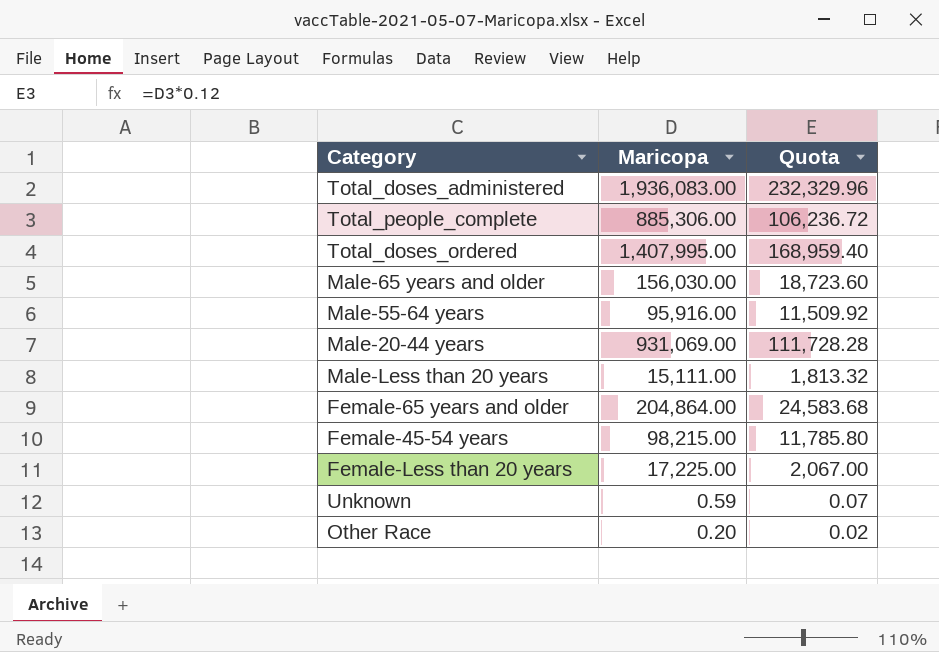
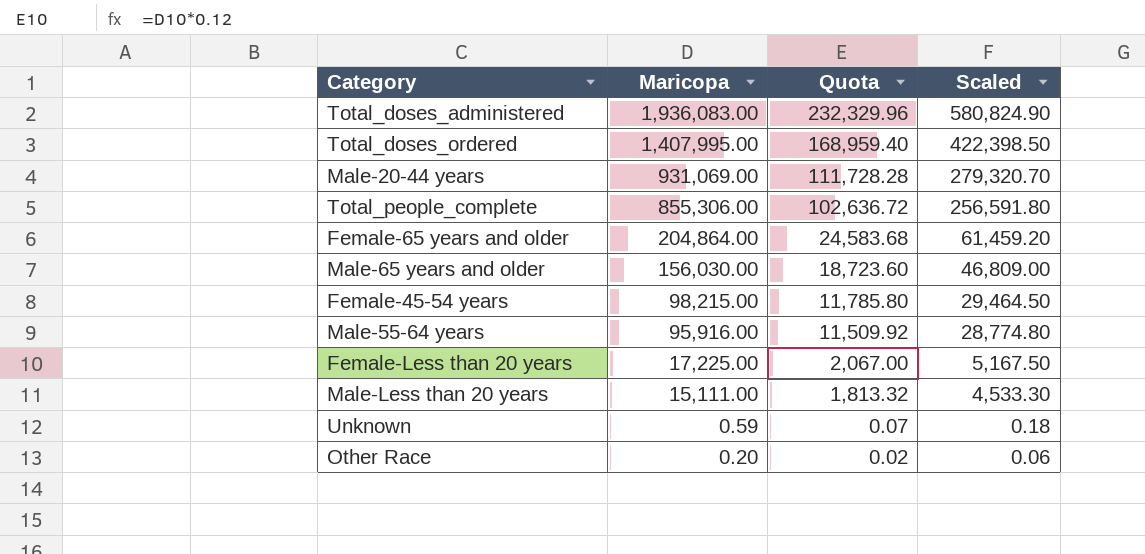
row order: none -> Maricopa descending
column Scaled | formula: none -> [Maricopa] * 0.3
Total_people_complete | Maricopa: 885,306.00 -> 855,306.00
Total_people_complete | Quota: 106,236.72 -> 102,636.72

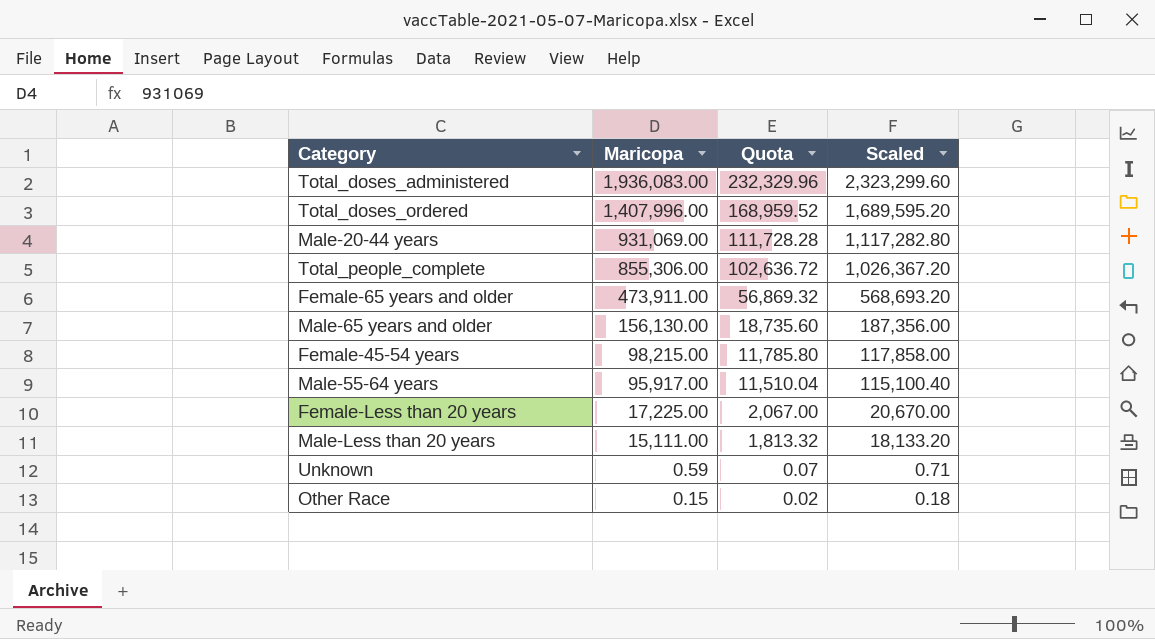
column Scaled | formula: [Maricopa] * 0.3 -> [Maricopa] * 1.2
Total_doses_ordered | Maricopa: 1,407,995.00 -> 1,407,996.00
Total_doses_ordered | Quota: 168,959.40 -> 168,959.52
Female-65 years and older | Maricopa: 204,864.00 -> 473,911.00
Female-65 years and older | Quota: 24,583.68 -> 56,869.32
Male-65 years and older | Maricopa: 156,030.00 -> 156,130.00
Male-65 years and older | Quota: 18,723.60 -> 18,735.60
Male-55-64 years | Maricopa: 95,916.00 -> 95,917.00
Male-55-64 years | Quota: 11,509.92 -> 11,510.04
Other Race | Maricopa: 0.20 -> 0.15

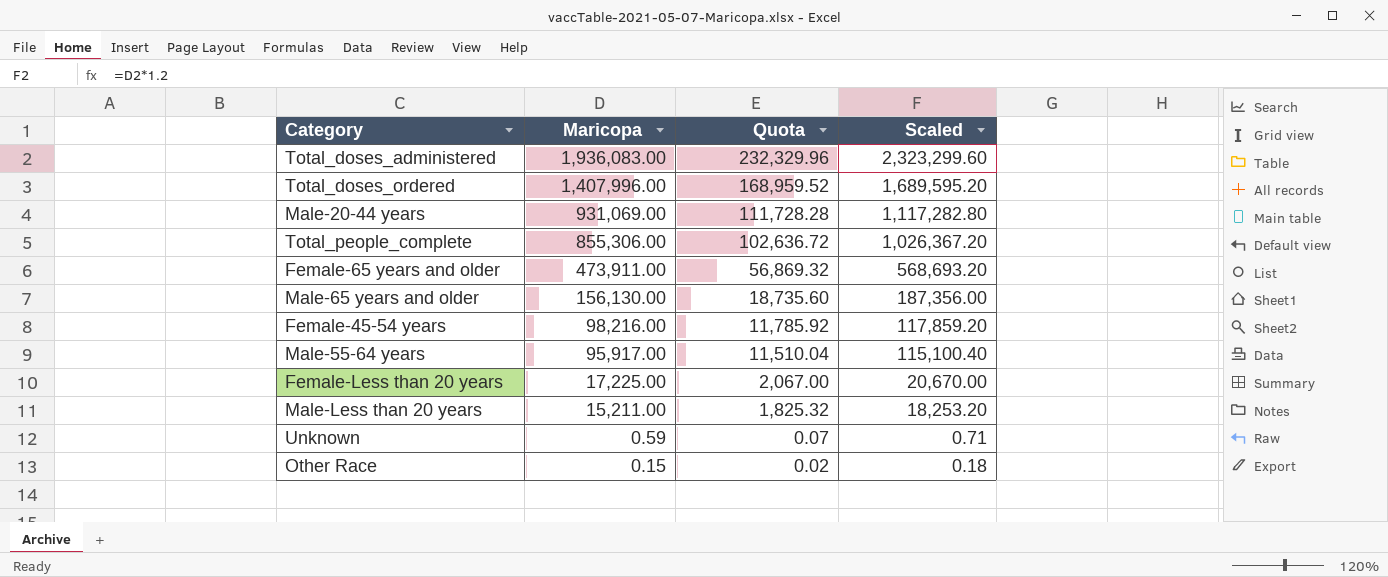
Female-45-54 years | Maricopa: 98,215.00 -> 98,216.00
Female-45-54 years | Quota: 11,785.80 -> 11,785.92
Female-45-54 years | Scaled: 117,858.00 -> 117,859.20
Male-Less than 20 years | Maricopa: 15,111.00 -> 15,211.00
Male-Less than 20 years | Quota: 1,813.32 -> 1,825.32
Male-Less than 20 years | Scaled: 18,133.20 -> 18,253.20

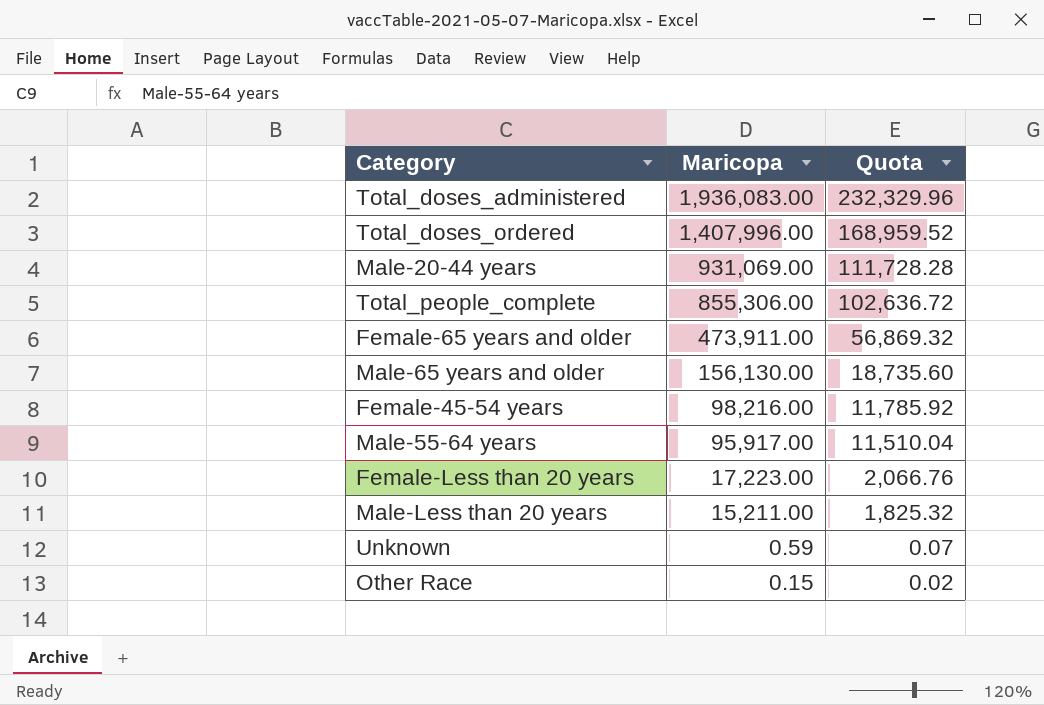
column Scaled | formula: [Maricopa] * 1.2 -> none
Female-Less than 20 years | Maricopa: 17,225.00 -> 17,223.00
Female-Less than 20 years | Quota: 2,067.00 -> 2,066.76

